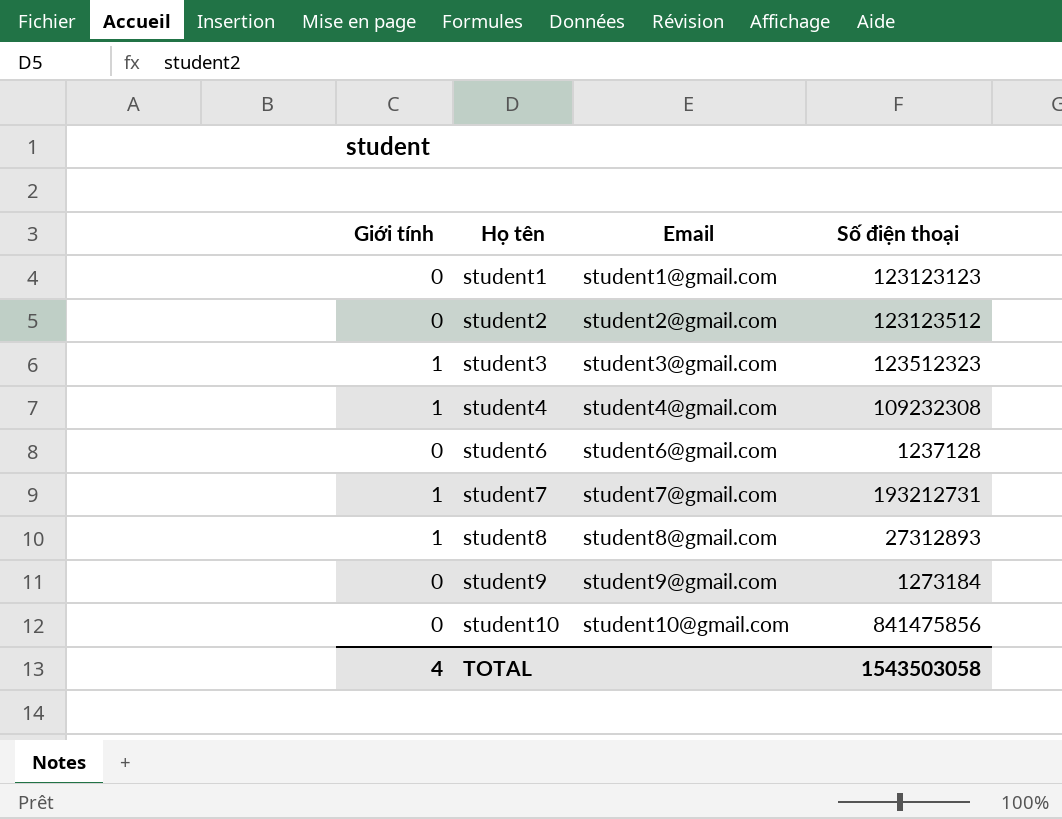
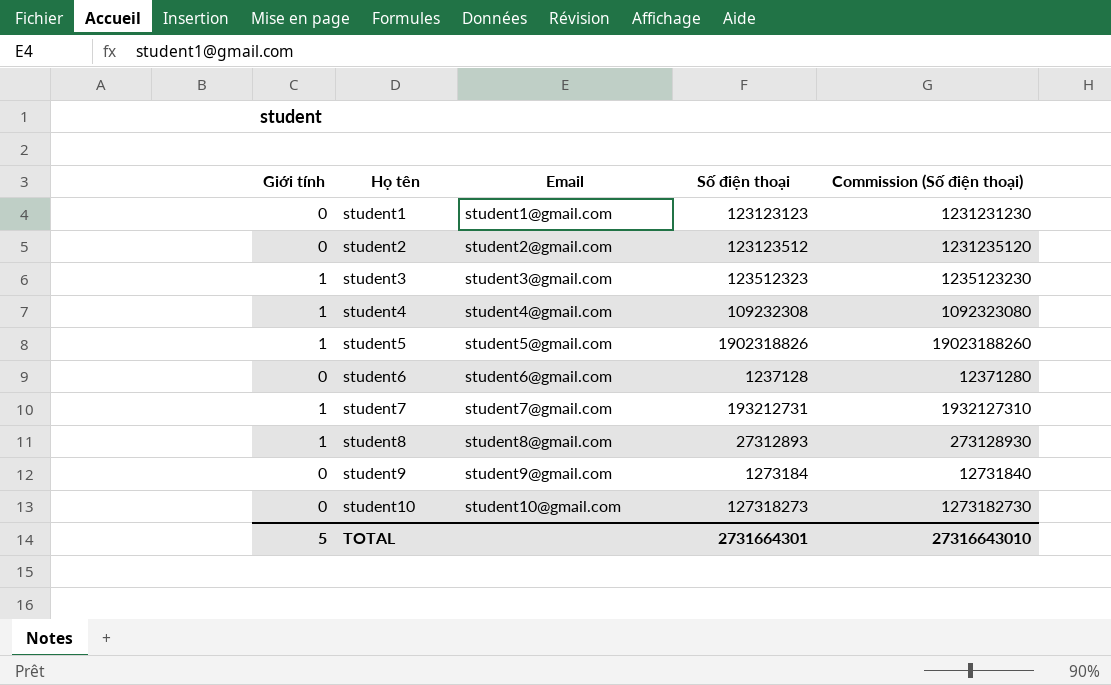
column Commission (Số điện thoại) | formula: none -> [Số điện thoại] * 10
row student5: none -> 1 | student5@gmail.com | 1902318826 | 19023188260
student10 | Số điện thoại: 841475856 -> 127318273
TOTAL | Giới tính: 4 -> 5
TOTAL | Số điện thoại: 1543503058 -> 2731664301

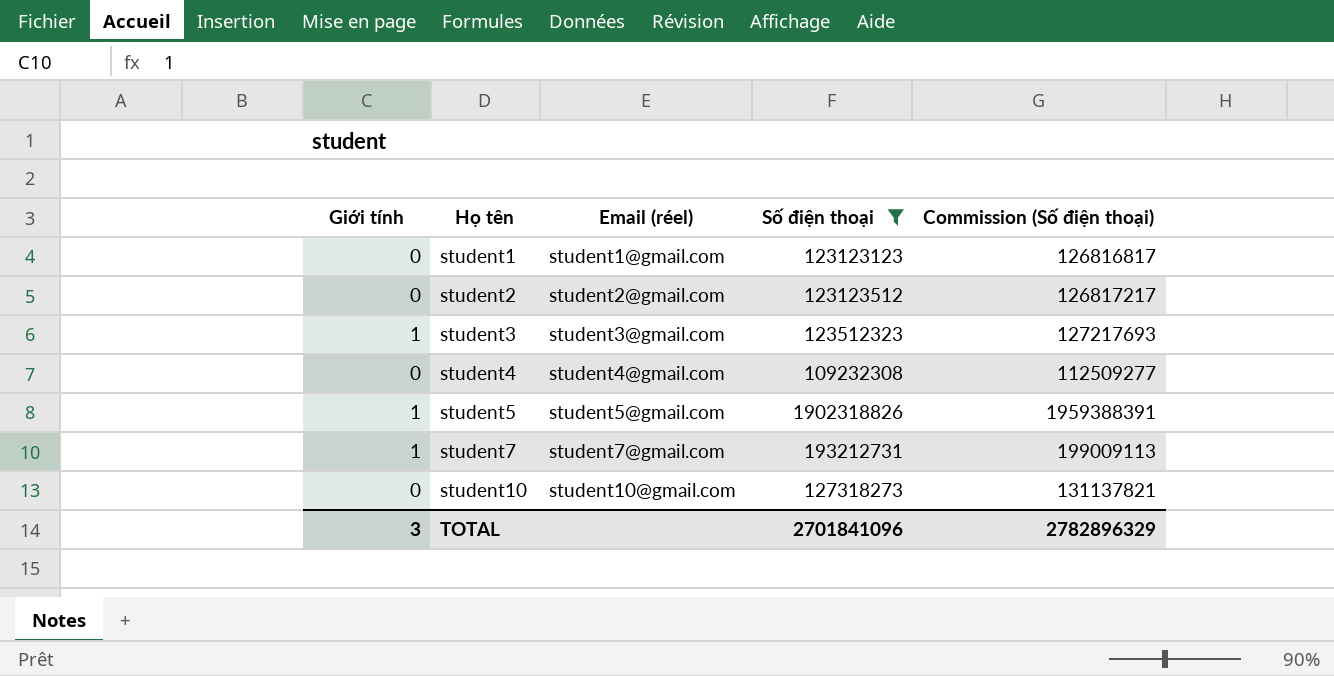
filter: none -> Số điện thoại >= 109232308
column name: Email -> Email (réel)
column Commission (Số điện thoại) | formula: [Số điện thoại] * 10 -> [Số điện thoại] * 1,03
student4 | Giới tính: 1 -> 0
TOTAL | Giới tính: 5 -> 3
TOTAL | Số điện thoại: 2731664301 -> 2701841096
TOTAL | Commission (Số điện thoại): 27316643010 -> 2782896329

